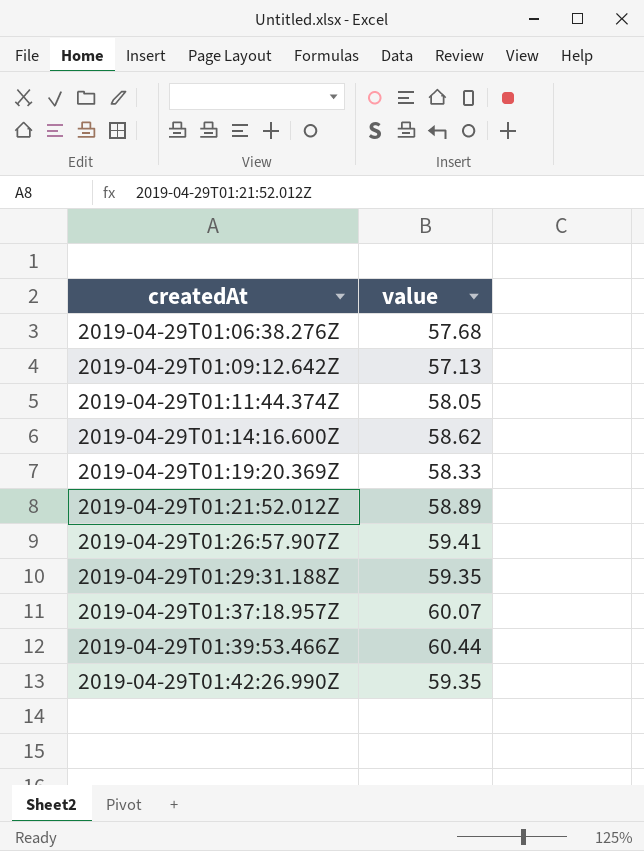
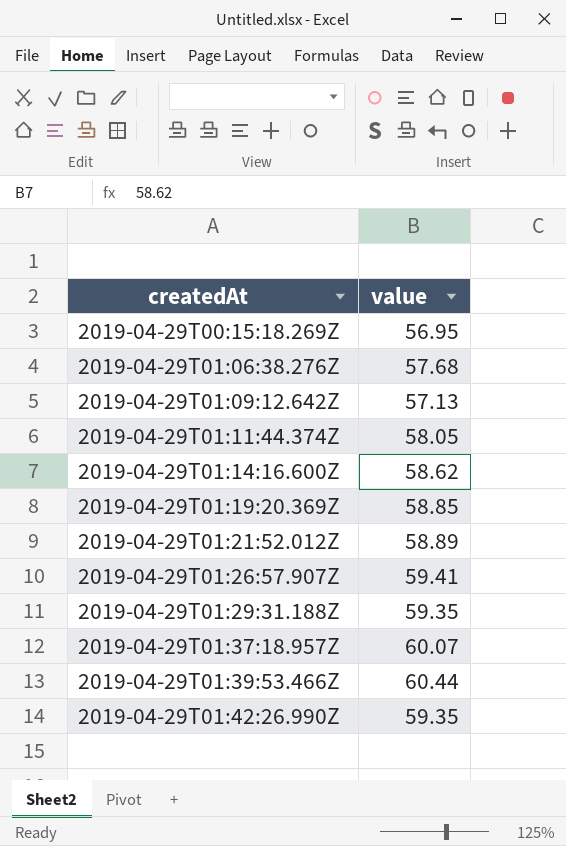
row 2019-04-29T00:15:18.269Z: none -> 56.95
2019-04-29T01:19:20.369Z | value: 58.33 -> 58.85

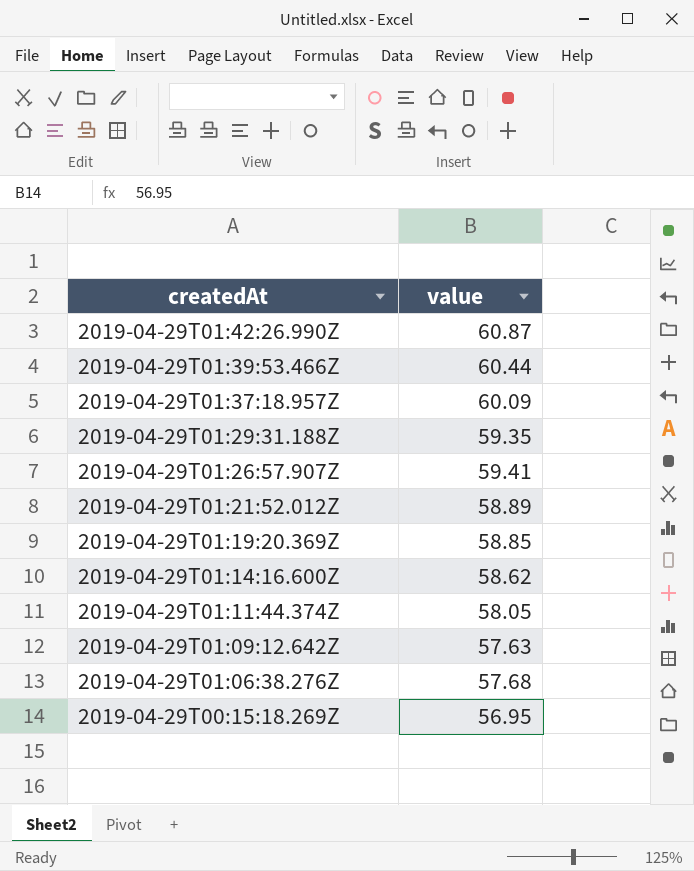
row order: createdAt ascending -> createdAt descending
2019-04-29T01:42:26.990Z | value: 59.35 -> 60.87
2019-04-29T01:37:18.957Z | value: 60.07 -> 60.09
2019-04-29T01:09:12.642Z | value: 57.13 -> 57.63

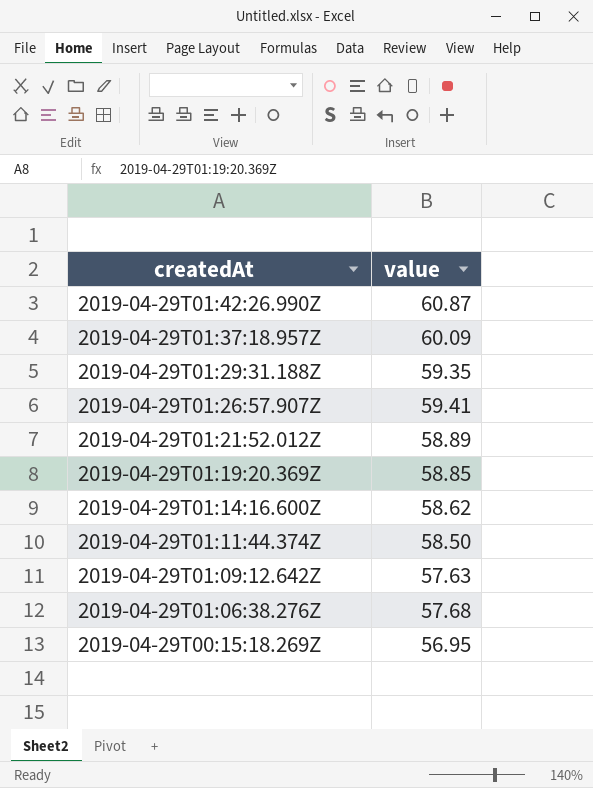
row 2019-04-29T01:39:53.466Z: 60.44 -> none
2019-04-29T01:11:44.374Z | value: 58.05 -> 58.50

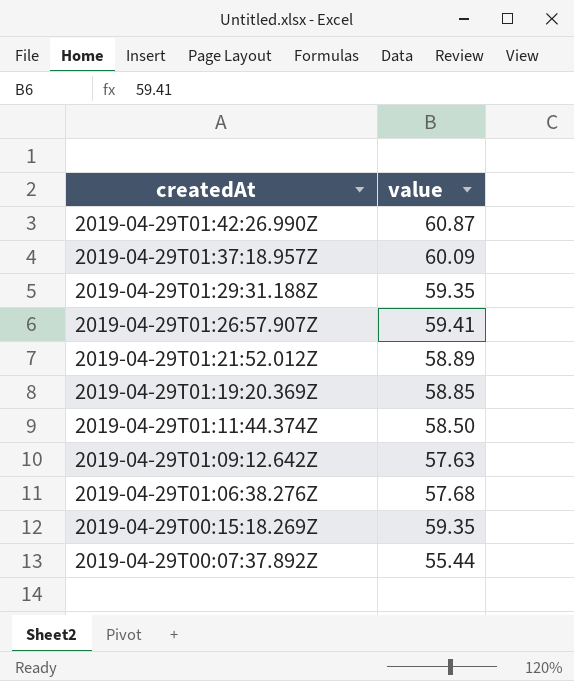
row 2019-04-29T01:14:16.600Z: 58.62 -> none
2019-04-29T00:15:18.269Z | value: 56.95 -> 59.35
row 2019-04-29T00:07:37.892Z: none -> 55.44

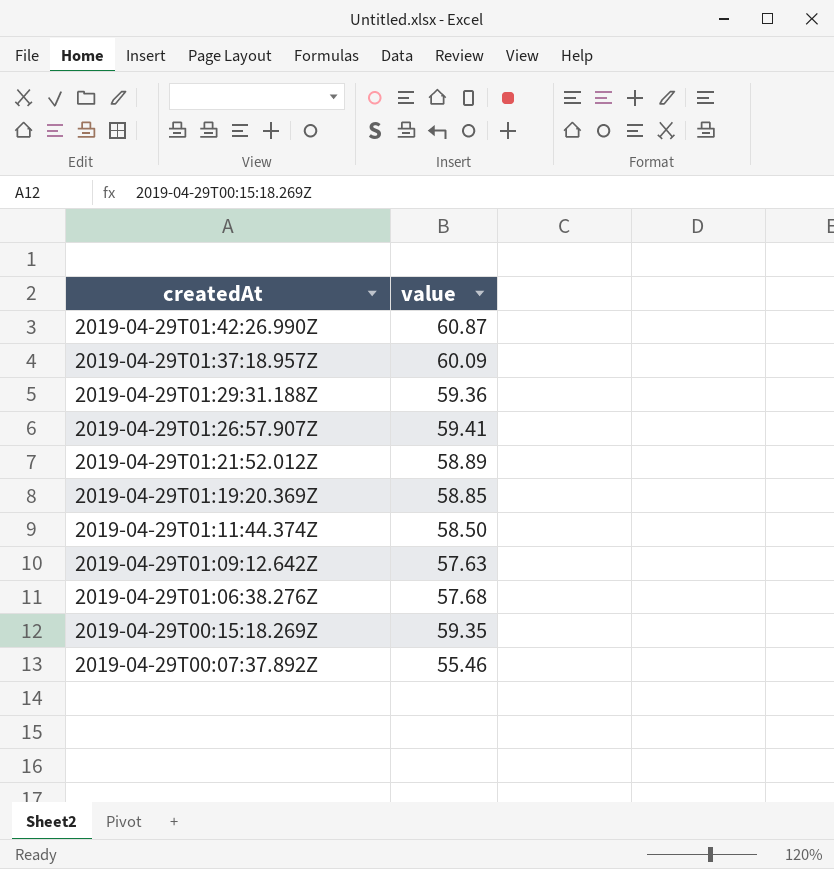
2019-04-29T01:29:31.188Z | value: 59.35 -> 59.36
2019-04-29T00:07:37.892Z | value: 55.44 -> 55.46

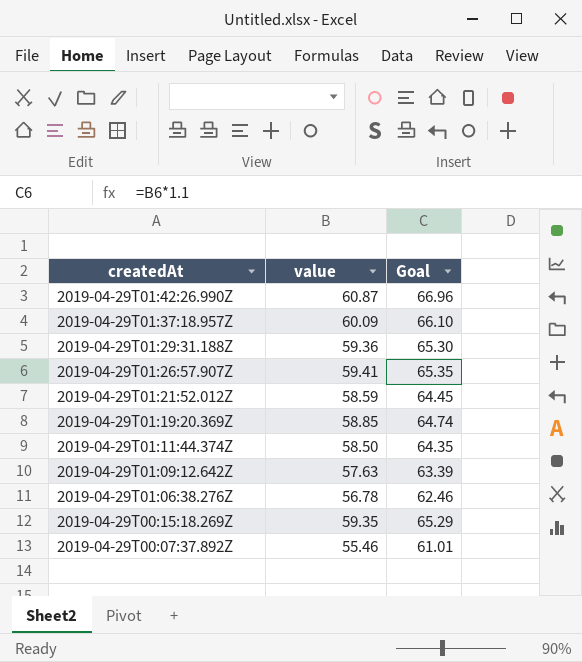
column Goal | formula: none -> [value] * 1.1
2019-04-29T01:21:52.012Z | value: 58.89 -> 58.59
2019-04-29T01:06:38.276Z | value: 57.68 -> 56.78

